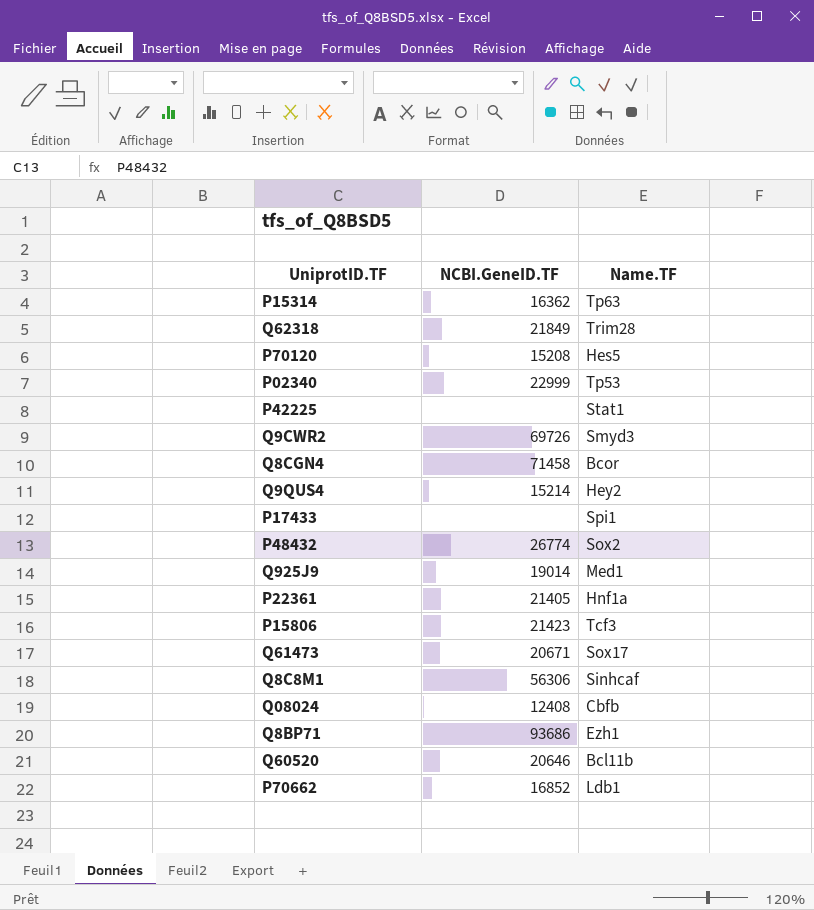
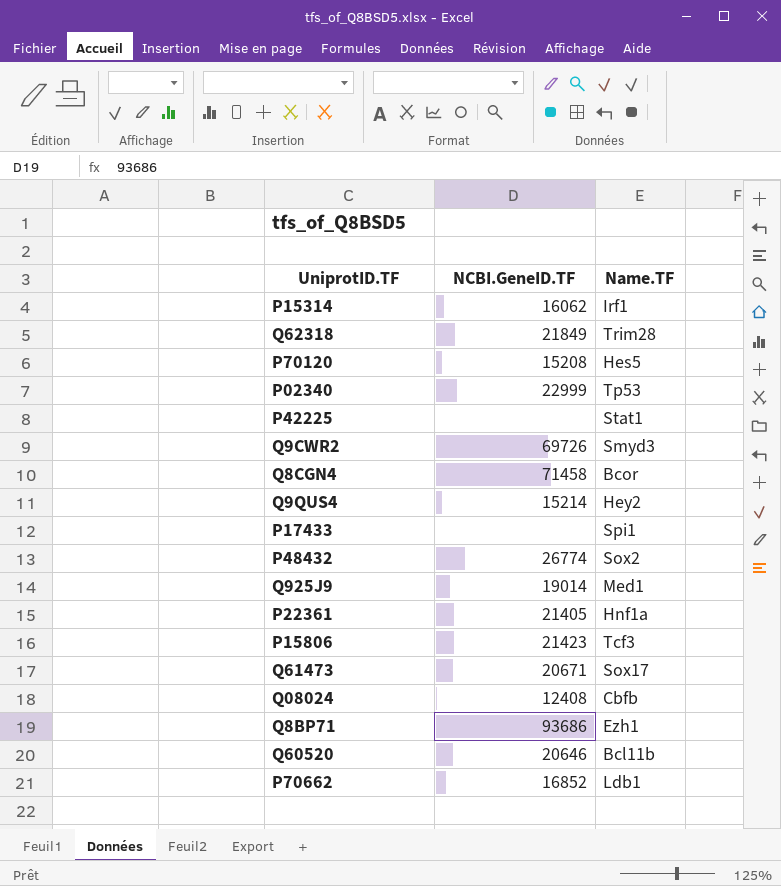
row Q8C8M1: 56306 | Sinhcaf -> none
P15314 | NCBI.GeneID.TF: 16362 -> 16062
P15314 | Name.TF: Tp63 -> Irf1

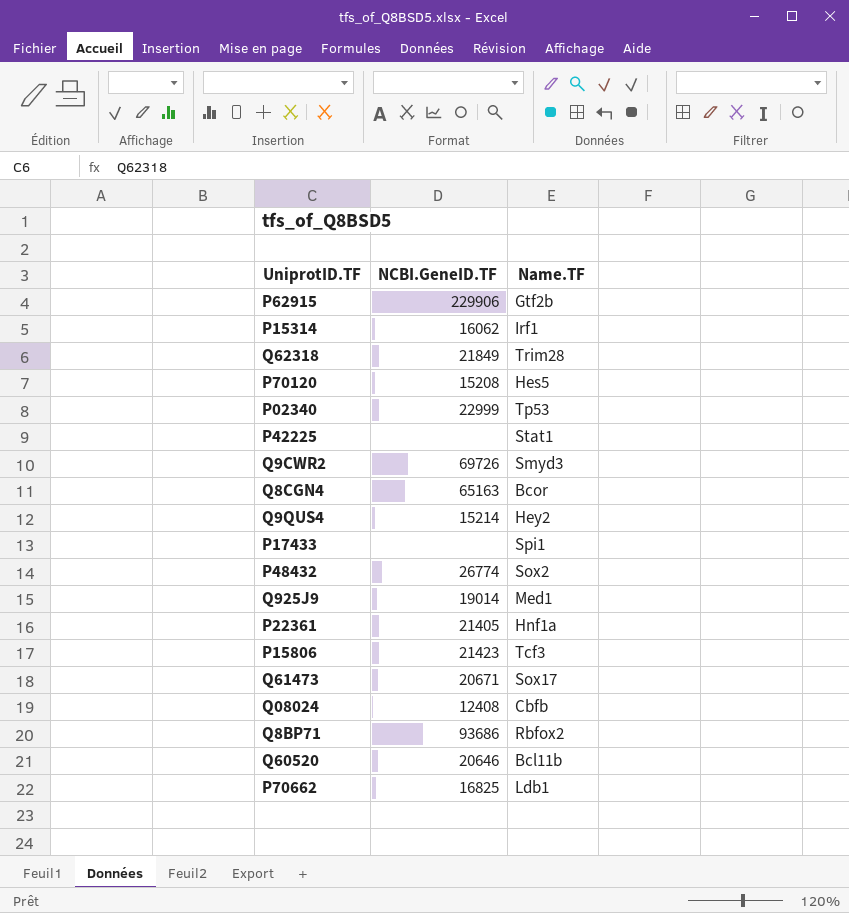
row P62915: none -> 229906 | Gtf2b
Q8CGN4 | NCBI.GeneID.TF: 71458 -> 65163
Q8BP71 | Name.TF: Ezh1 -> Rbfox2
P70662 | NCBI.GeneID.TF: 16852 -> 16825

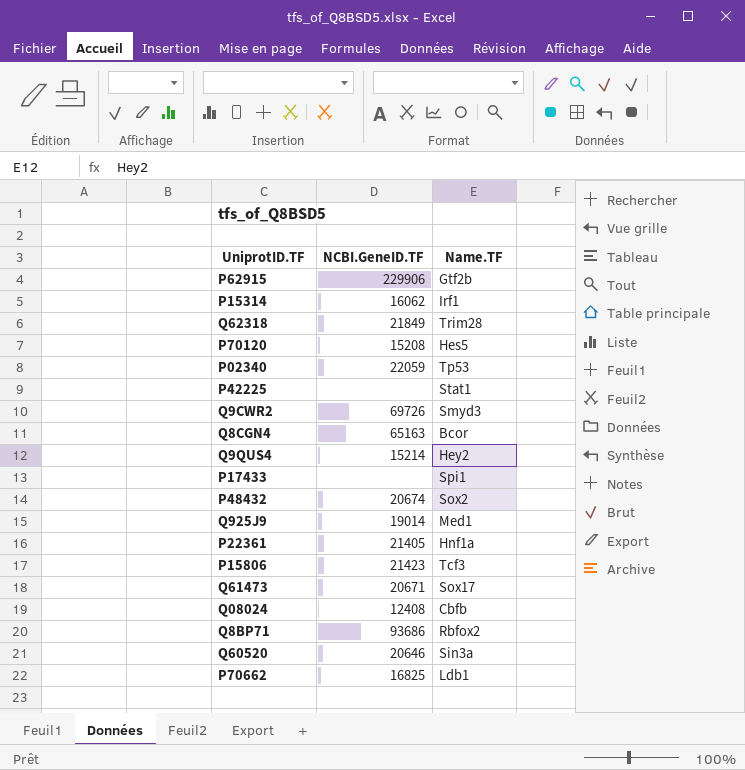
P02340 | NCBI.GeneID.TF: 22999 -> 22059
P48432 | NCBI.GeneID.TF: 26774 -> 20674
Q60520 | Name.TF: Bcl11b -> Sin3a

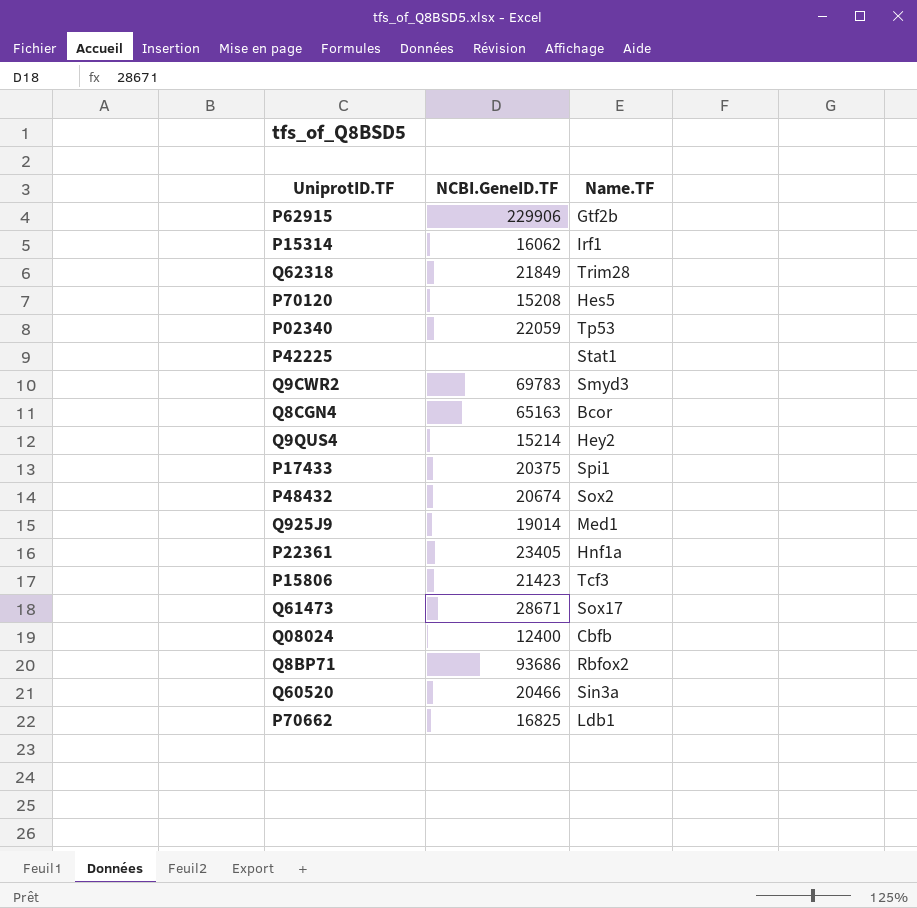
Q9CWR2 | NCBI.GeneID.TF: 69726 -> 69783
P17433 | NCBI.GeneID.TF: none -> 20375
P22361 | NCBI.GeneID.TF: 21405 -> 23405
Q61473 | NCBI.GeneID.TF: 20671 -> 28671
Q08024 | NCBI.GeneID.TF: 12408 -> 12400
Q60520 | NCBI.GeneID.TF: 20646 -> 20466

